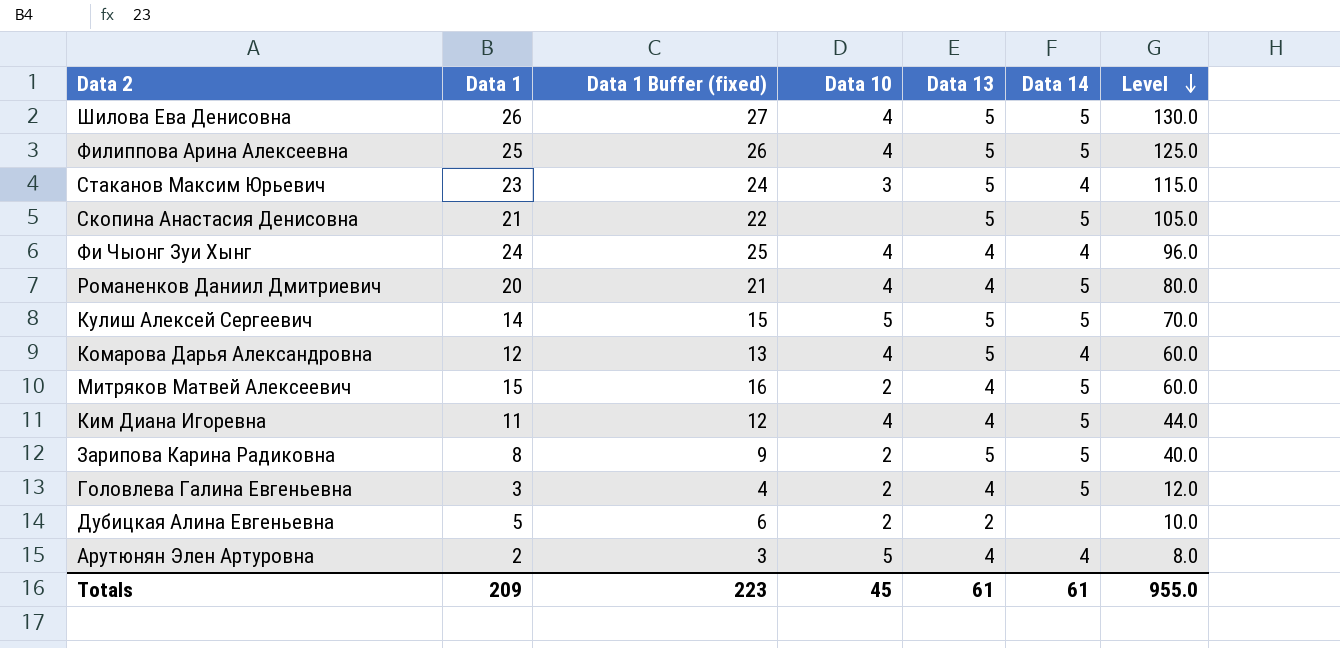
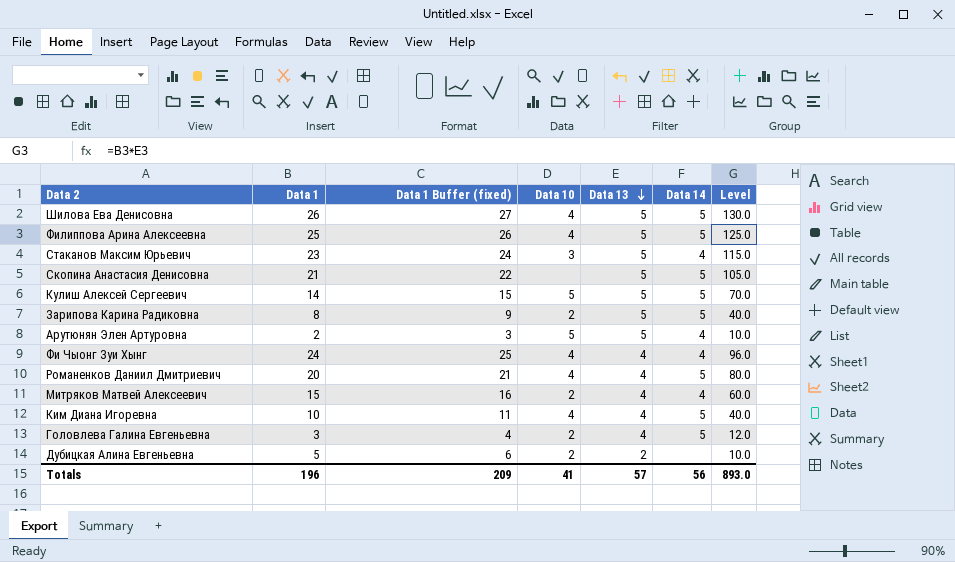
row order: Level descending -> Data 13 descending
row Комарова Дарья Александровна: 12 | 13 | 4 | 5 | 4 | 60.0 -> none
Арутюнян Элен Артуровна | Data 13: 4 -> 5
Арутюнян Элен Артуровна | Level: 8.0 -> 10.0
Митряков Матвей Алексеевич | Data 14: 5 -> 4
Ким Диана Игоревна | Data 1: 11 -> 10
Ким Диана Игоревна | Data 1 Buffer (fixed): 12 -> 11
Ким Диана Игоревна | Level: 44.0 -> 40.0
Totals | Data 1: 209 -> 196
Totals | Data 1 Buffer (fixed): 223 -> 209
Totals | Data 10: 45 -> 41
Totals | Data 13: 61 -> 57
Totals | Data 14: 61 -> 56
Totals | Level: 955.0 -> 893.0

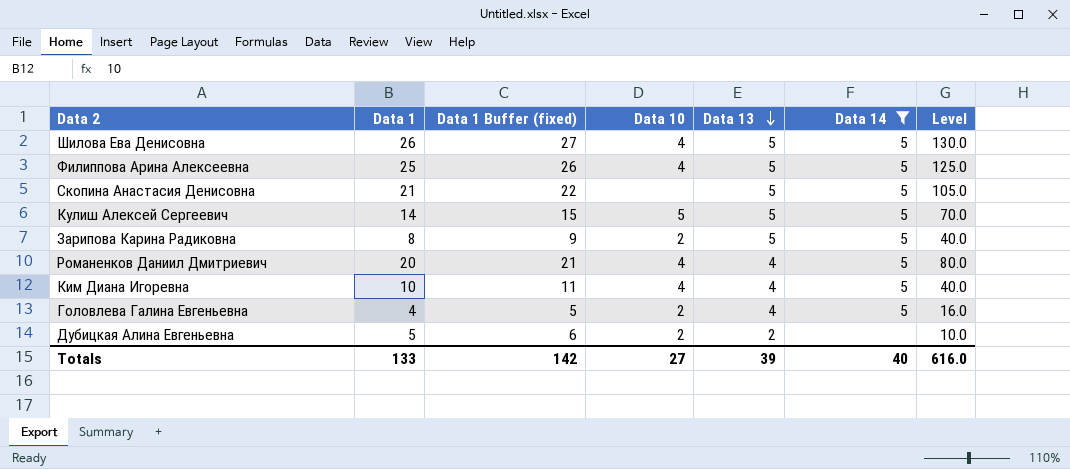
filter: none -> Data 14 != 4
Головлева Галина Евгеньевна | Data 1: 3 -> 4
Головлева Галина Евгеньевна | Data 1 Buffer (fixed): 4 -> 5
Головлева Галина Евгеньевна | Level: 12.0 -> 16.0
Totals | Data 1: 196 -> 133
Totals | Data 1 Buffer (fixed): 209 -> 142
Totals | Data 10: 41 -> 27
Totals | Data 13: 57 -> 39
Totals | Data 14: 56 -> 40
Totals | Level: 893.0 -> 616.0

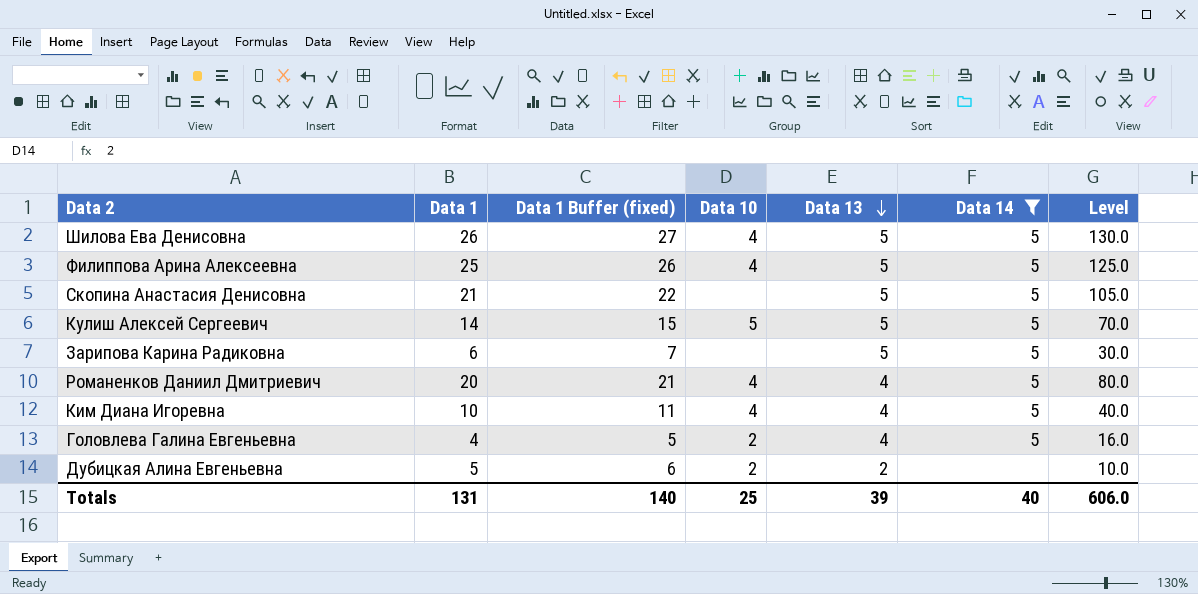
Зарипова Карина Радиковна | Data 1: 8 -> 6
Зарипова Карина Радиковна | Data 1 Buffer (fixed): 9 -> 7
Зарипова Карина Радиковна | Data 10: 2 -> none
Зарипова Карина Радиковна | Level: 40.0 -> 30.0
Totals | Data 1: 133 -> 131
Totals | Data 1 Buffer (fixed): 142 -> 140
Totals | Data 10: 27 -> 25
Totals | Level: 616.0 -> 606.0

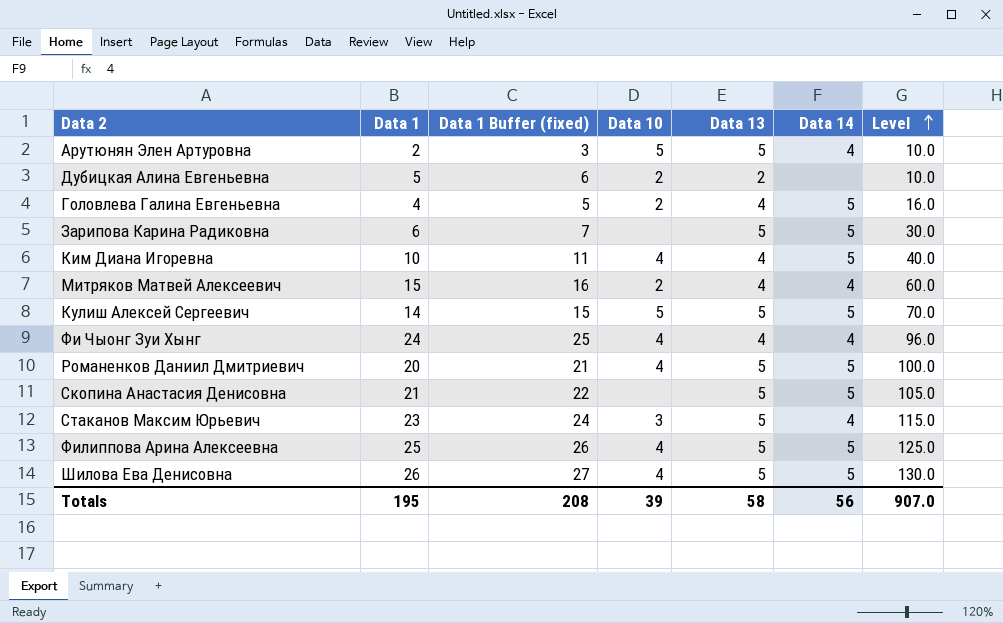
filter: Data 14 != 4 -> none
row order: Data 13 descending -> Level ascending
Романенков Даниил Дмитриевич | Data 13: 4 -> 5
Романенков Даниил Дмитриевич | Level: 80.0 -> 100.0
Totals | Data 1: 131 -> 195
Totals | Data 1 Buffer (fixed): 140 -> 208
Totals | Data 10: 25 -> 39
Totals | Data 13: 39 -> 58
Totals | Data 14: 40 -> 56
Totals | Level: 606.0 -> 907.0

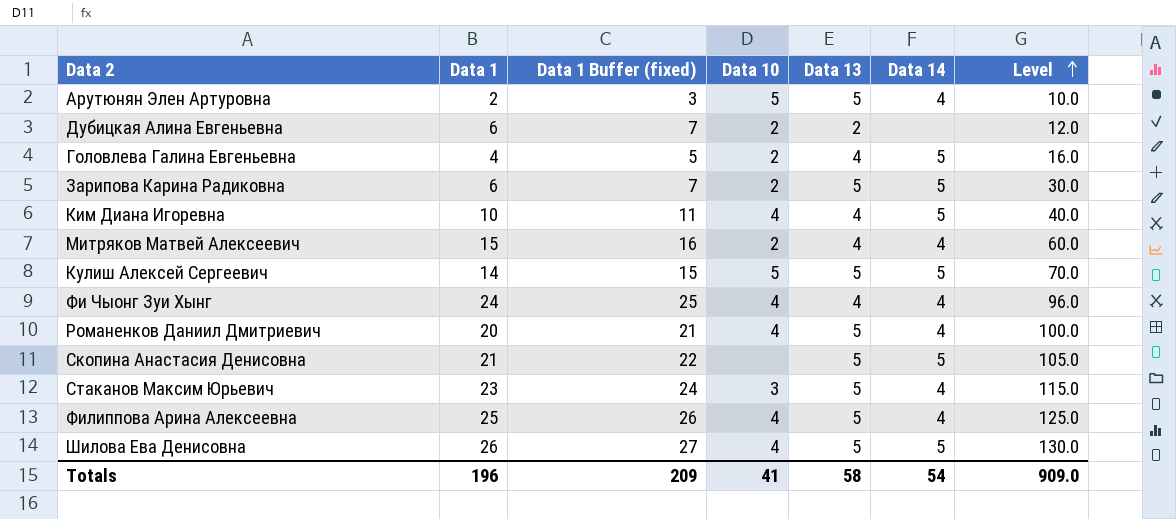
Дубицкая Алина Евгеньевна | Data 1: 5 -> 6
Дубицкая Алина Евгеньевна | Data 1 Buffer (fixed): 6 -> 7
Дубицкая Алина Евгеньевна | Level: 10.0 -> 12.0
Зарипова Карина Радиковна | Data 10: none -> 2
Романенков Даниил Дмитриевич | Data 14: 5 -> 4
Филиппова Арина Алексеевна | Data 14: 5 -> 4
Totals | Data 1: 195 -> 196
Totals | Data 1 Buffer (fixed): 208 -> 209
Totals | Data 10: 39 -> 41
Totals | Data 14: 56 -> 54
Totals | Level: 907.0 -> 909.0

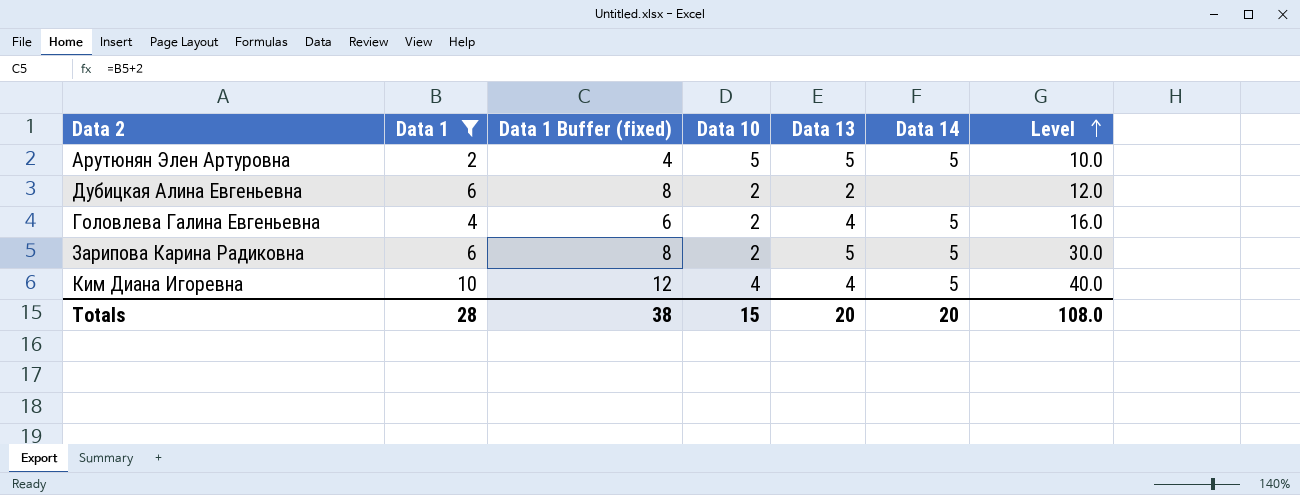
filter: none -> Data 1 <= 10
column Data 1 Buffer (fixed) | formula: [Data 1] + 1 -> [Data 1] + 2
Арутюнян Элен Артуровна | Data 14: 4 -> 5
Totals | Data 1: 196 -> 28
Totals | Data 1 Buffer (fixed): 209 -> 38
Totals | Data 10: 41 -> 15
Totals | Data 13: 58 -> 20
Totals | Data 14: 54 -> 20
Totals | Level: 909.0 -> 108.0

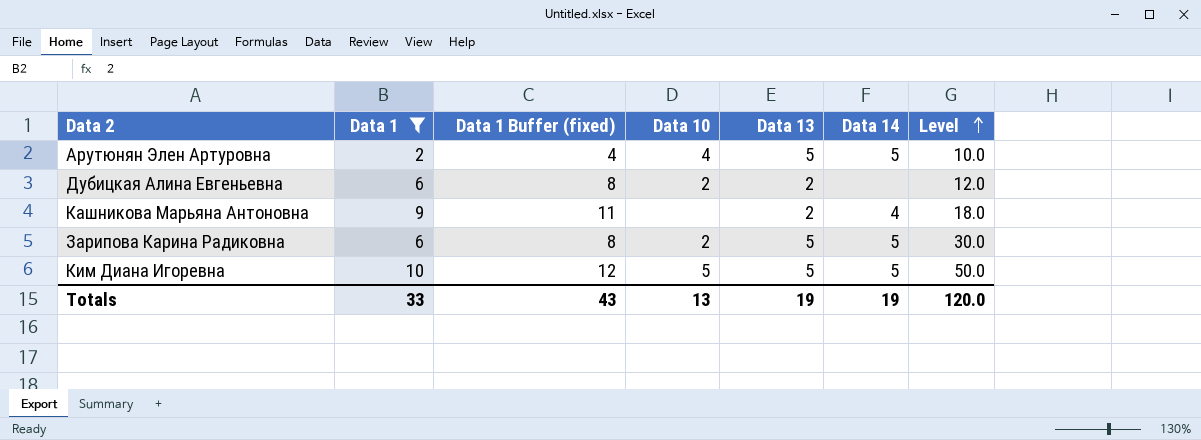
row Головлева Галина Евгеньевна: 4 | 6 | 2 | 4 | 5 | 16.0 -> none
Арутюнян Элен Артуровна | Data 10: 5 -> 4
row Кашникова Марьяна Антоновна: none -> 9 | 11 | none | 2 | 4 | 18.0
Ким Диана Игоревна | Data 10: 4 -> 5
Ким Диана Игоревна | Data 13: 4 -> 5
Ким Диана Игоревна | Level: 40.0 -> 50.0
Totals | Data 1: 28 -> 33
Totals | Data 1 Buffer (fixed): 38 -> 43
Totals | Data 10: 15 -> 13
Totals | Data 13: 20 -> 19
Totals | Data 14: 20 -> 19
Totals | Level: 108.0 -> 120.0

